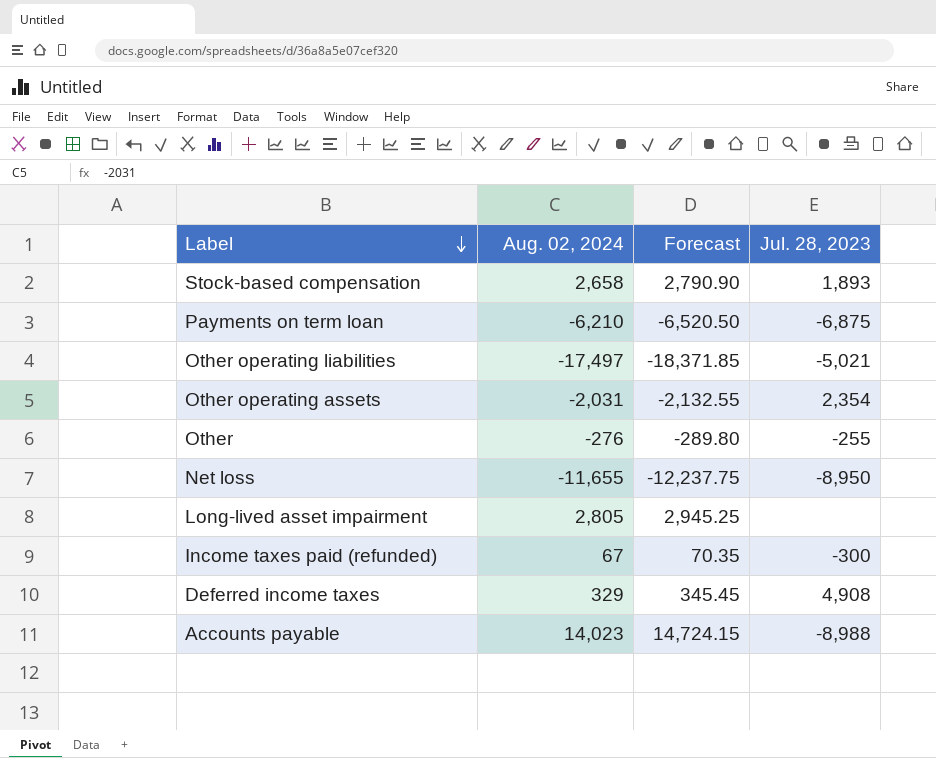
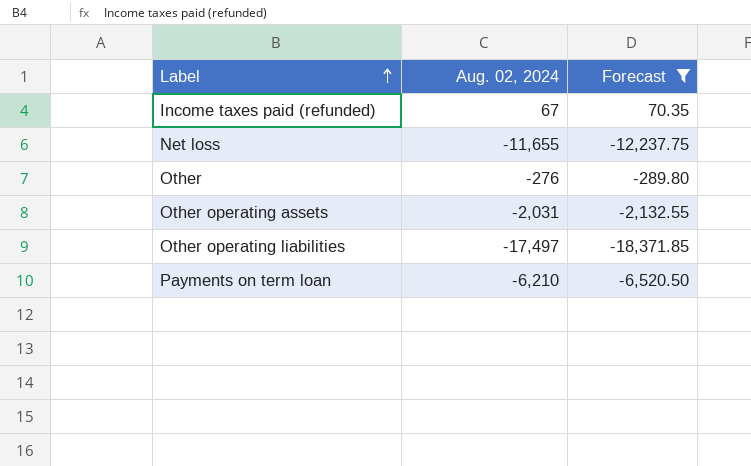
filter: none -> Forecast <= 70.35
row order: Label descending -> Label ascending
column Jul. 28, 2023 | position: 4 -> none

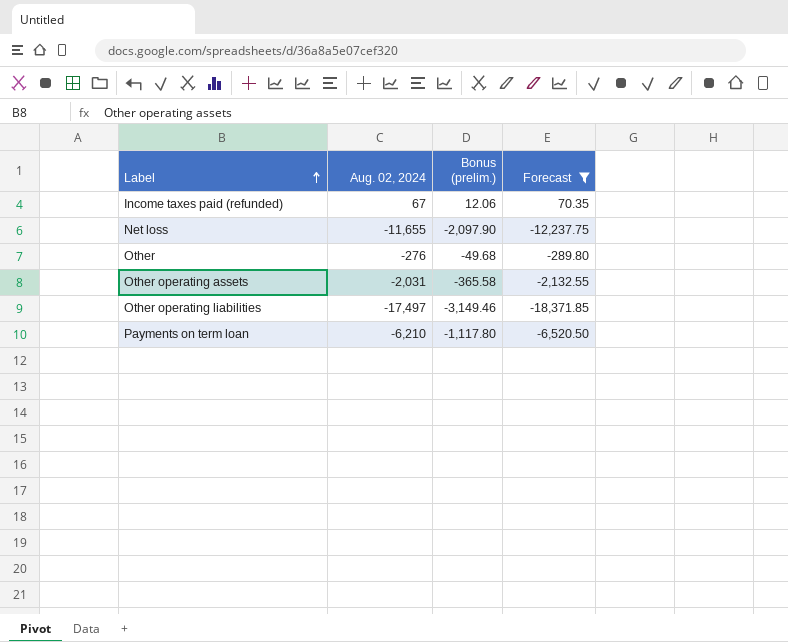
column Bonus (prelim.) | formula: none -> [Aug. 02, 2024] * 0.18

